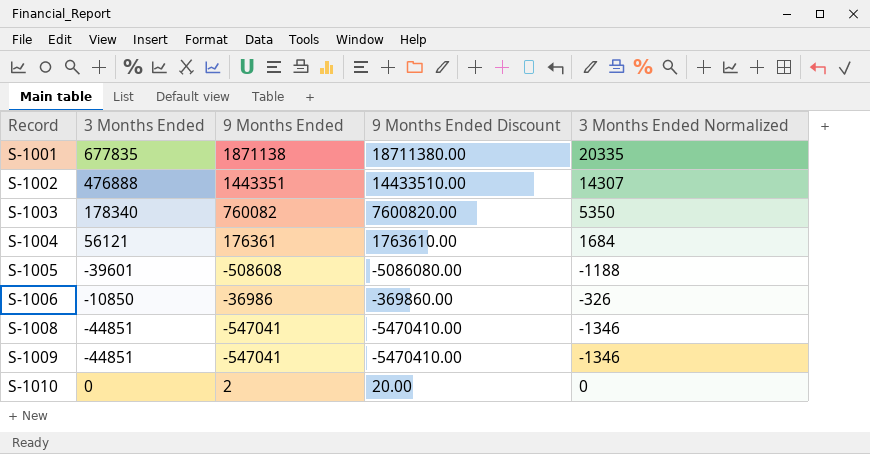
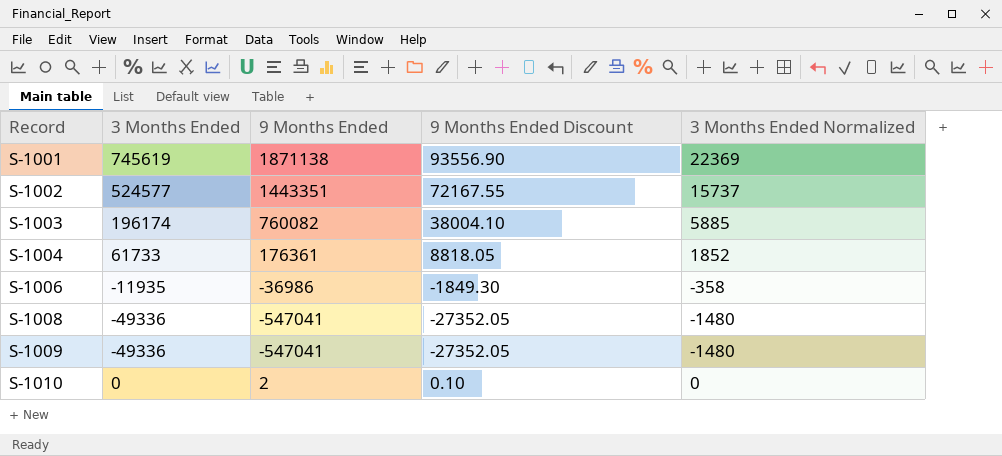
column 9 Months Ended Discount | formula: [9 Months Ended] * 10 -> [9 Months Ended] * 0.05
row S-1005: -39601 | -508608 | -5086080.00 | -1188 -> none
S-1001 | 3 Months Ended: 677835 -> 745619
S-1001 | 3 Months Ended Normalized: 20335 -> 22369
S-1002 | 3 Months Ended: 476888 -> 524577
S-1002 | 3 Months Ended Normalized: 14307 -> 15737
S-1003 | 3 Months Ended: 178340 -> 196174
S-1003 | 3 Months Ended Normalized: 5350 -> 5885
S-1004 | 3 Months Ended: 56121 -> 61733
S-1004 | 3 Months Ended Normalized: 1684 -> 1852
S-1006 | 3 Months Ended: -10850 -> -11935
S-1006 | 3 Months Ended Normalized: -326 -> -358
S-1008 | 3 Months Ended: -44851 -> -49336
S-1008 | 3 Months Ended Normalized: -1346 -> -1480
S-1009 | 3 Months Ended: -44851 -> -49336
S-1009 | 3 Months Ended Normalized: -1346 -> -1480

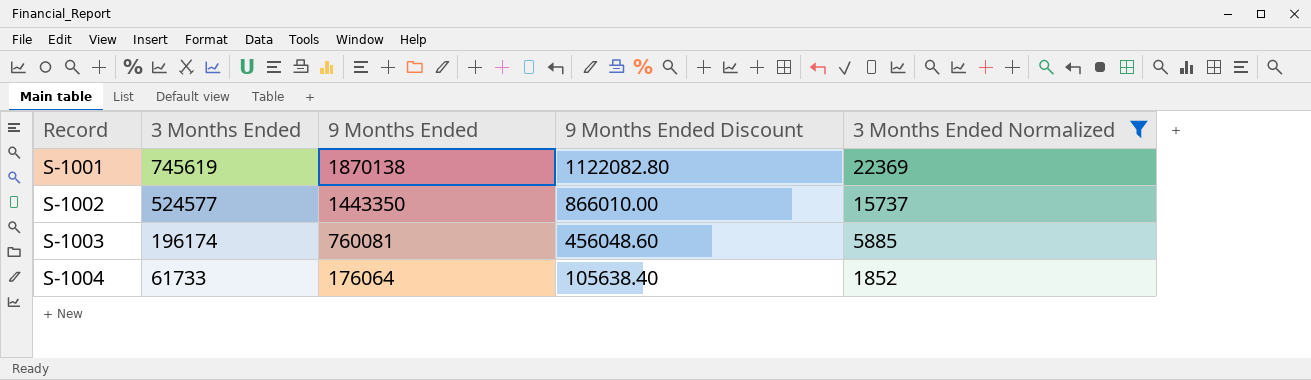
filter: none -> 3 Months Ended Normalized >= 1852
column 9 Months Ended Discount | formula: [9 Months Ended] * 0.05 -> [9 Months Ended] * 0.6
S-1001 | 9 Months Ended: 1871138 -> 1870138
S-1002 | 9 Months Ended: 1443351 -> 1443350
S-1003 | 9 Months Ended: 760082 -> 760081
S-1004 | 9 Months Ended: 176361 -> 176064

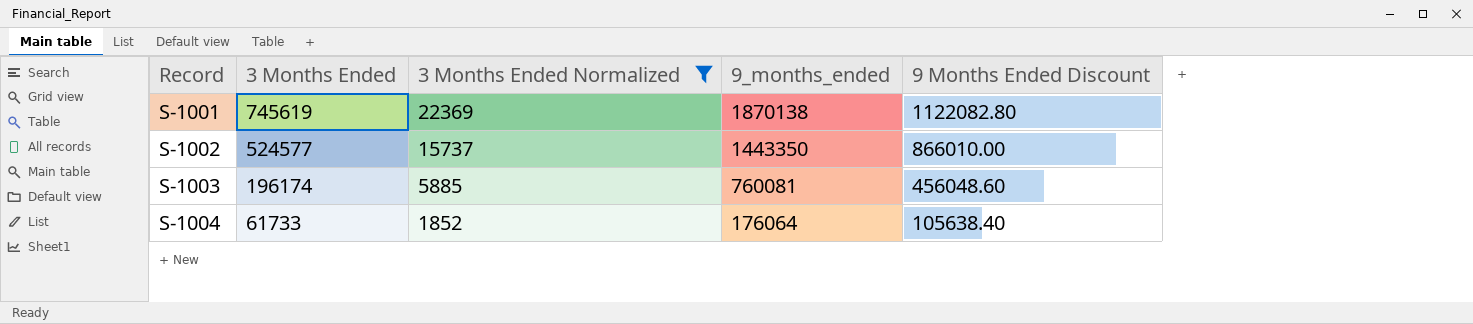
column 3 Months Ended Normalized | position: 5 -> 3
column name: 9 Months Ended -> 9_months_ended

